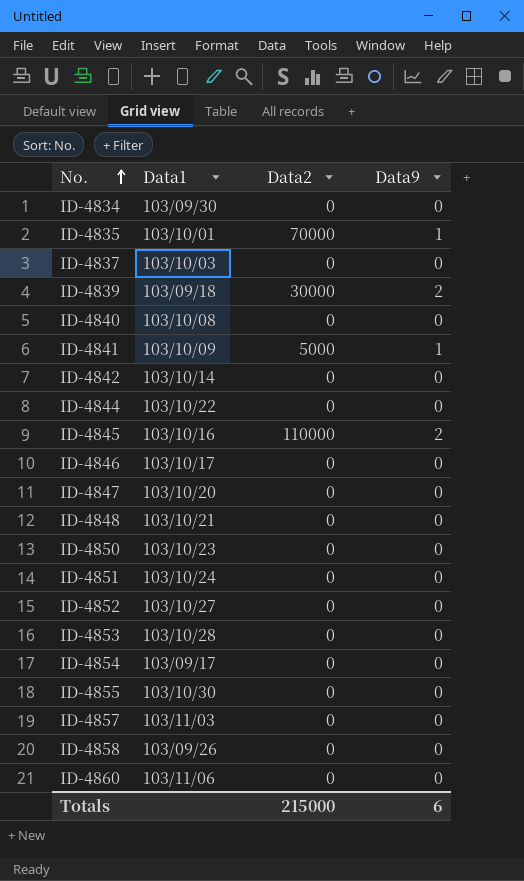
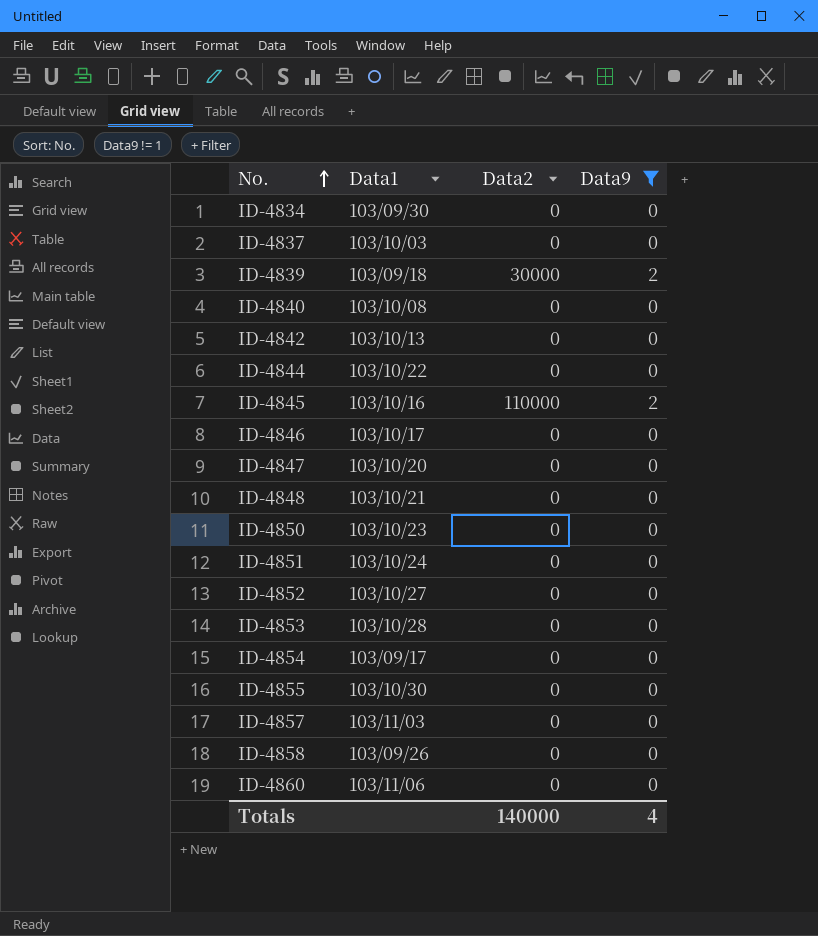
filter: none -> Data9 != 1
ID-4842 | Data1: 103/10/14 -> 103/10/13
Totals | Data2: 215000 -> 140000
Totals | Data9: 6 -> 4

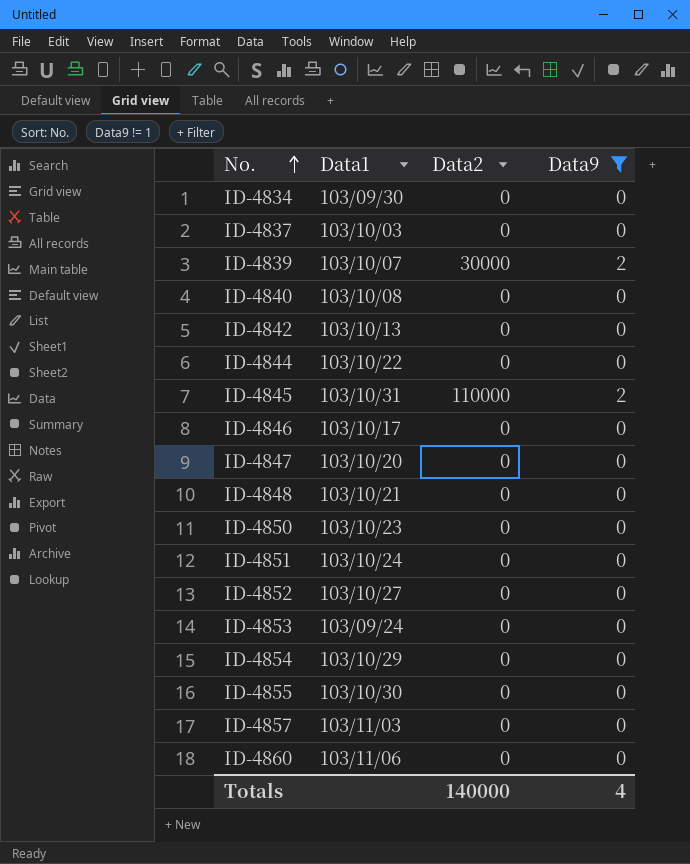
row ID-4858: 103/09/26 | 0 | 0 -> none
ID-4839 | Data1: 103/09/18 -> 103/10/07
ID-4845 | Data1: 103/10/16 -> 103/10/31
ID-4853 | Data1: 103/10/28 -> 103/09/24
ID-4854 | Data1: 103/09/17 -> 103/10/29

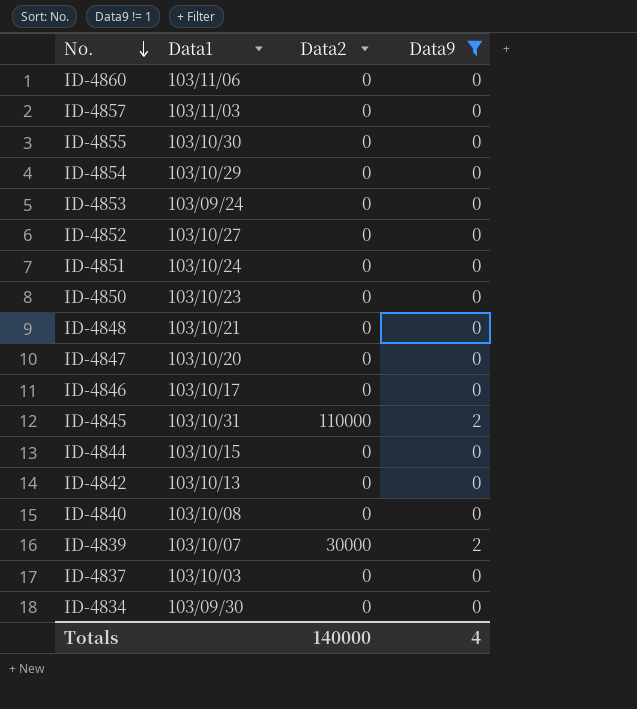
row order: No. ascending -> No. descending
ID-4844 | Data1: 103/10/22 -> 103/10/15

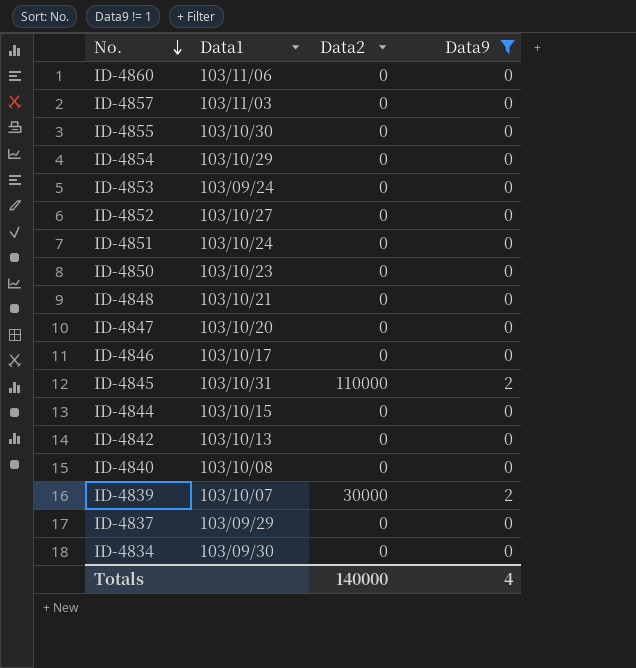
ID-4837 | Data1: 103/10/03 -> 103/09/29

